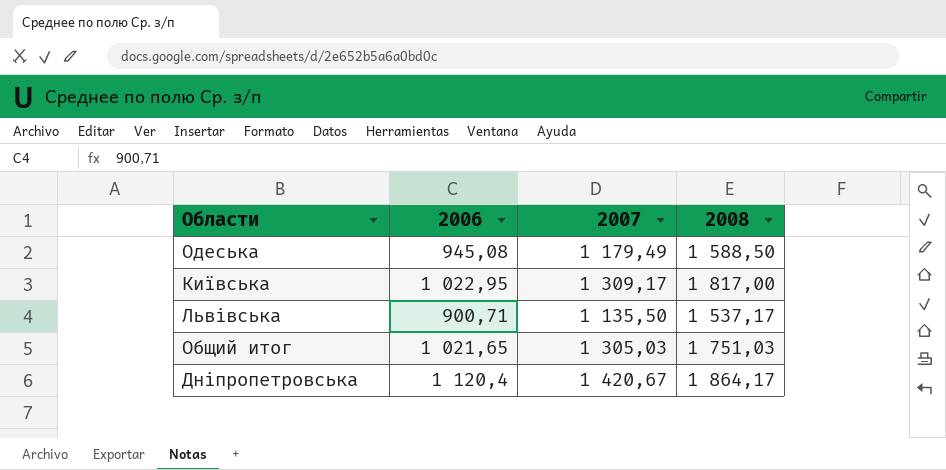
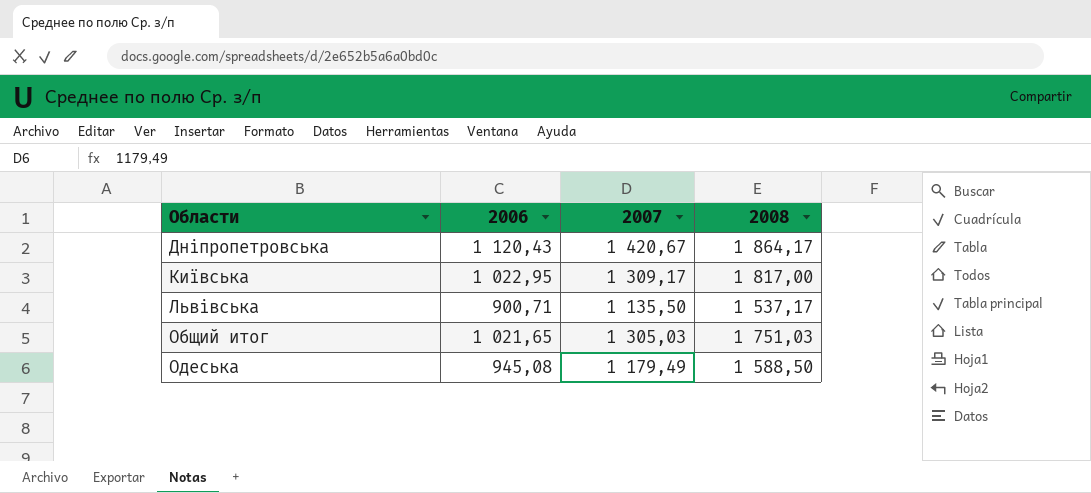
row order: none -> Области ascending
Дніпропетровська | 2006: 1 120,4 -> 1 120,43

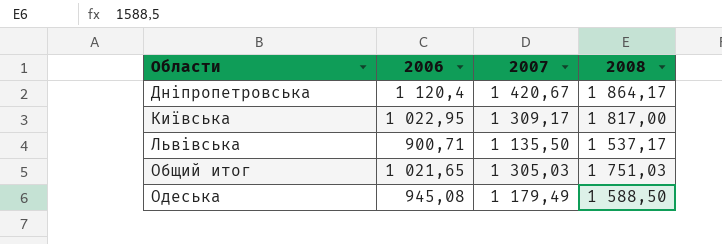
Дніпропетровська | 2006: 1 120,43 -> 1 120,4

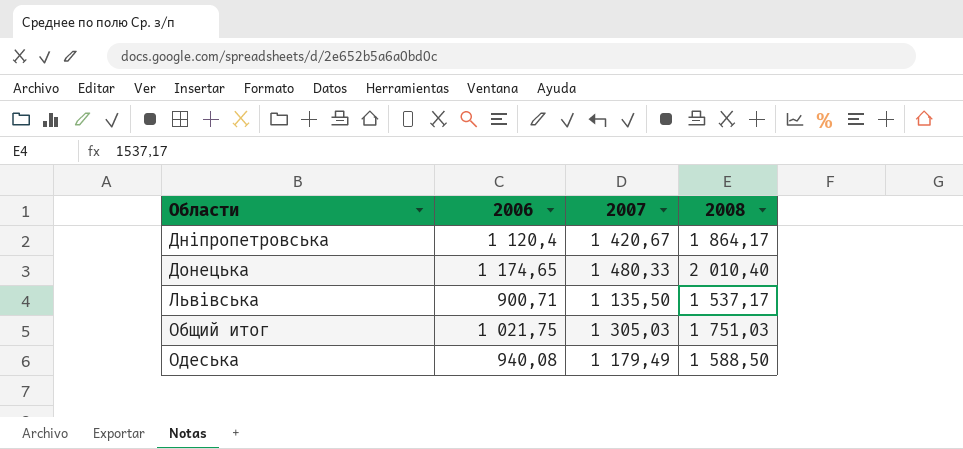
row Київська: 1 022,95 | 1 309,17 | 1 817,00 -> none
row Донецька: none -> 1 174,65 | 1 480,33 | 2 010,40
Общий итог | 2006: 1 021,65 -> 1 021,75
Одеська | 2006: 945,08 -> 940,08

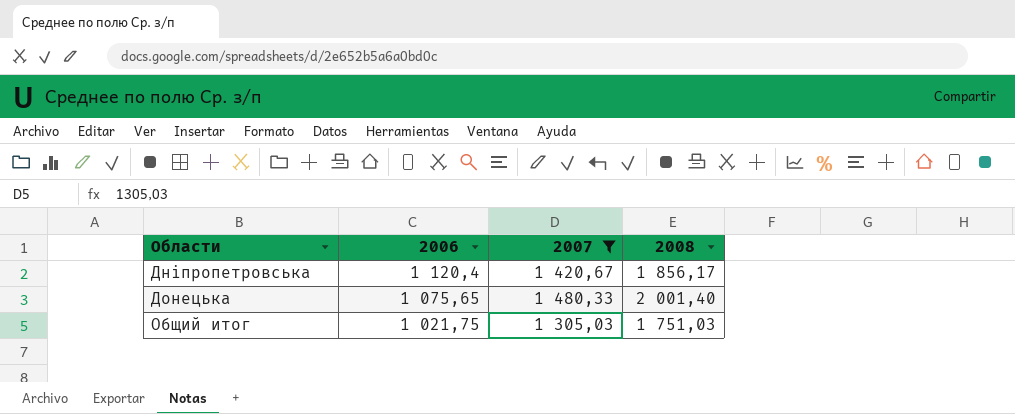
filter: none -> 2007 >= 1 305,03
Дніпропетровська | 2008: 1 864,17 -> 1 856,17
Донецька | 2006: 1 174,65 -> 1 075,65
Донецька | 2008: 2 010,40 -> 2 001,40

